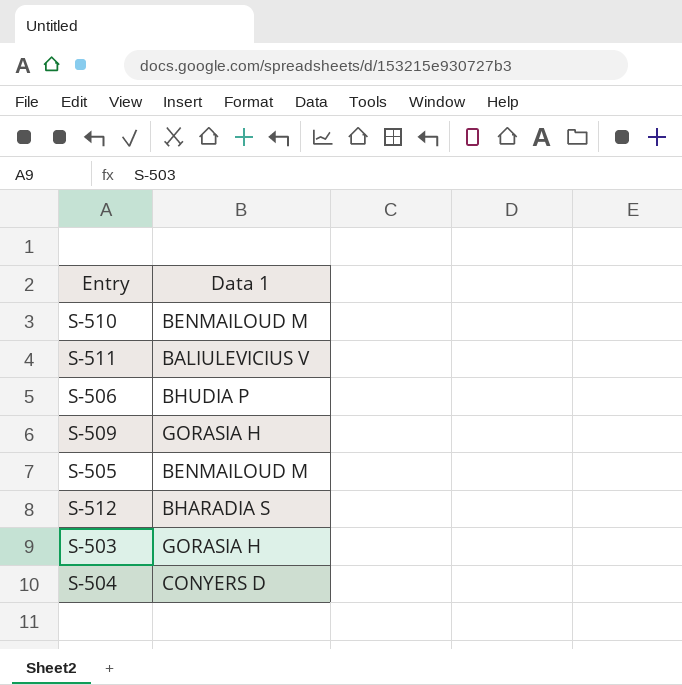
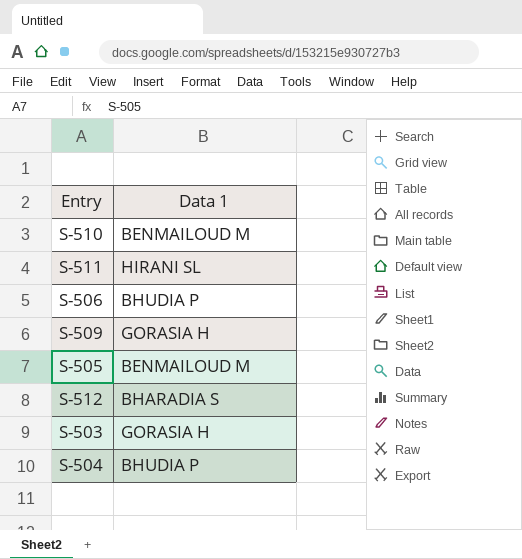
S-511 | Data 1: BALIULEVICIUS V -> HIRANI SL
S-504 | Data 1: CONYERS D -> BHUDIA P

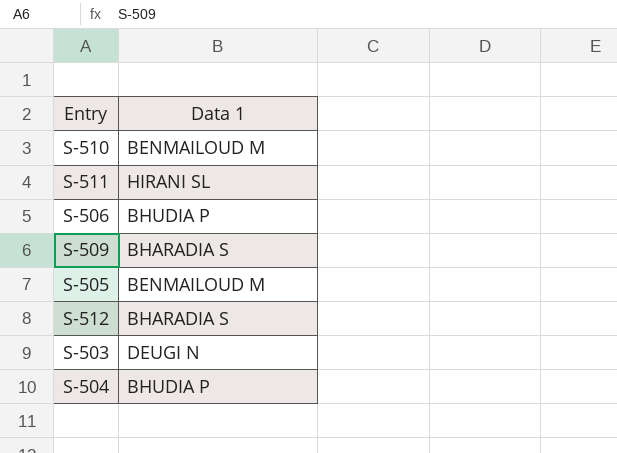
S-509 | Data 1: GORASIA H -> BHARADIA S
S-503 | Data 1: GORASIA H -> DEUGI N

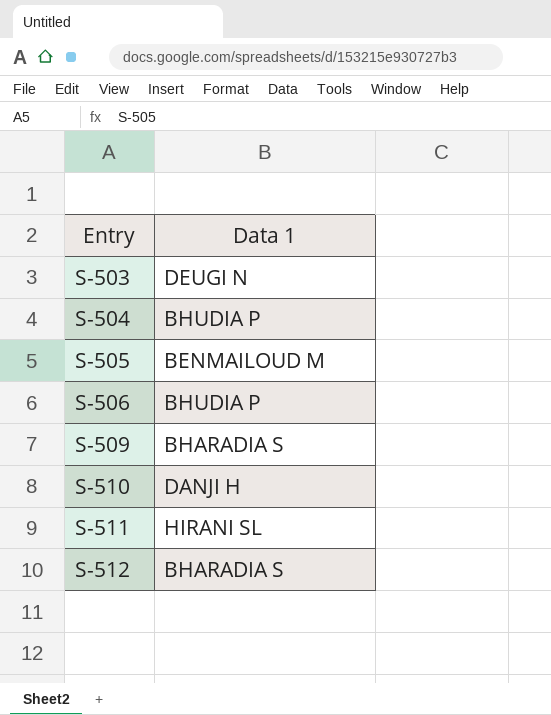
row order: none -> Entry ascending
S-510 | Data 1: BENMAILOUD M -> DANJI H

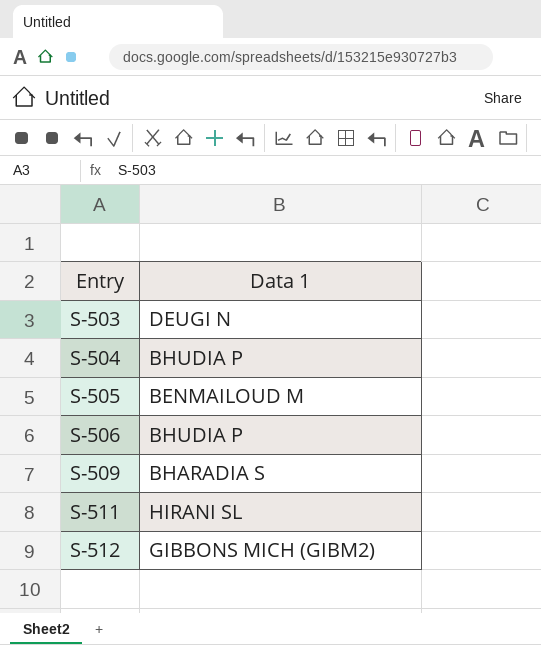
row S-510: DANJI H -> none
S-512 | Data 1: BHARADIA S -> GIBBONS MICH (GIBM2)

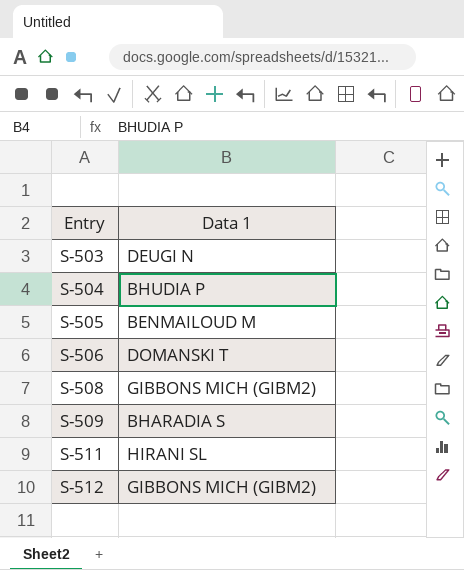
S-506 | Data 1: BHUDIA P -> DOMANSKI T
row S-508: none -> GIBBONS MICH (GIBM2)

